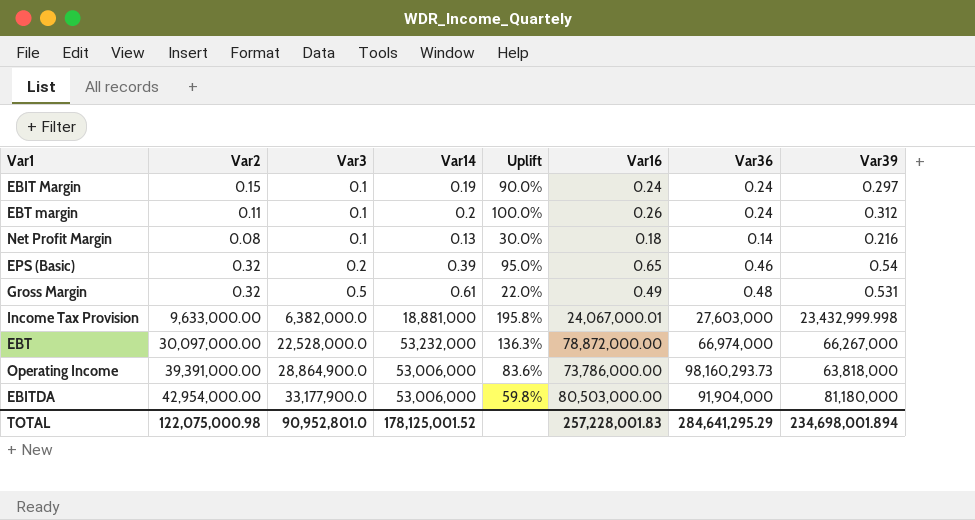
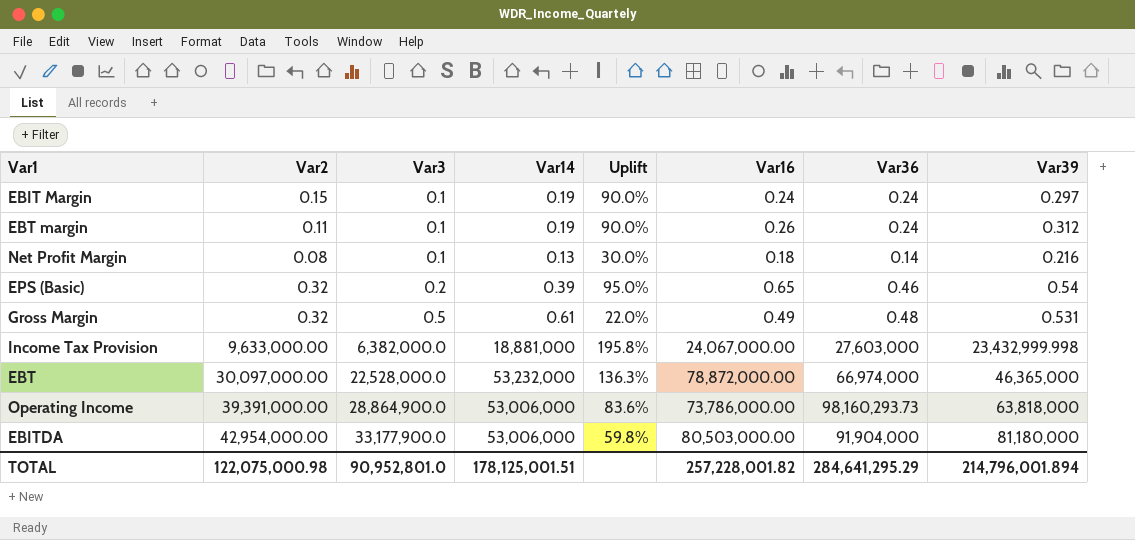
EBT margin | Var14: 0.2 -> 0.19
EBT margin | Uplift: 100.0% -> 90.0%
Income Tax Provision | Var16: 24,067,000.01 -> 24,067,000.00
EBT | Var39: 66,267,000 -> 46,365,000
TOTAL | Var14: 178,125,001.52 -> 178,125,001.51
TOTAL | Var16: 257,228,001.83 -> 257,228,001.82
TOTAL | Var39: 234,698,001.894 -> 214,796,001.894

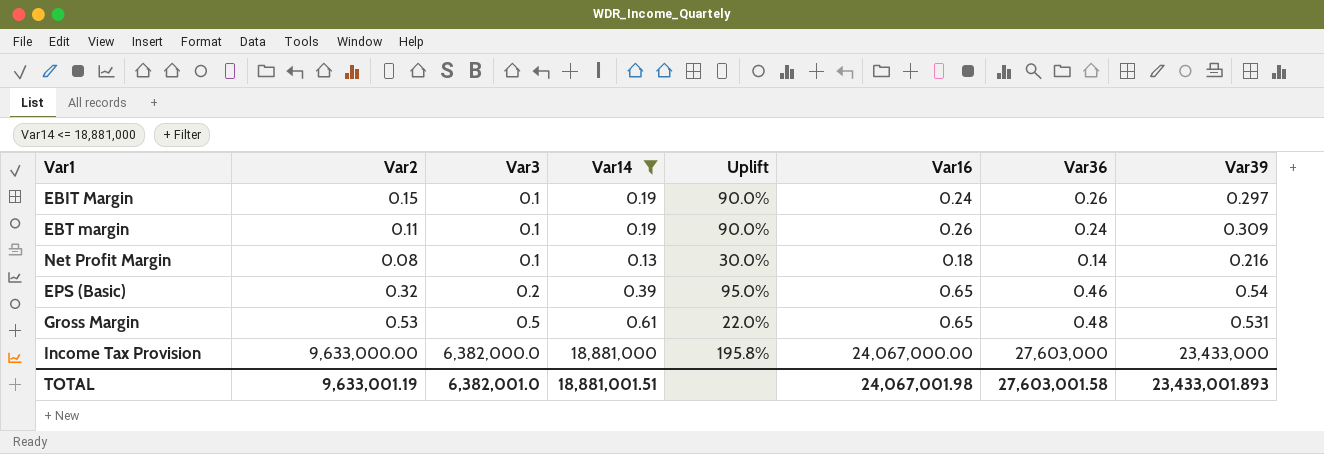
filter: none -> Var14 <= 18,881,000
EBIT Margin | Var36: 0.24 -> 0.26
EBT margin | Var39: 0.312 -> 0.309
Gross Margin | Var2: 0.32 -> 0.53
Gross Margin | Var16: 0.49 -> 0.65
Income Tax Provision | Var39: 23,432,999.998 -> 23,433,000
TOTAL | Var2: 122,075,000.98 -> 9,633,001.19
TOTAL | Var3: 90,952,801.0 -> 6,382,001.0
TOTAL | Var14: 178,125,001.51 -> 18,881,001.51
TOTAL | Var16: 257,228,001.82 -> 24,067,001.98
TOTAL | Var36: 284,641,295.29 -> 27,603,001.58
TOTAL | Var39: 214,796,001.894 -> 23,433,001.893

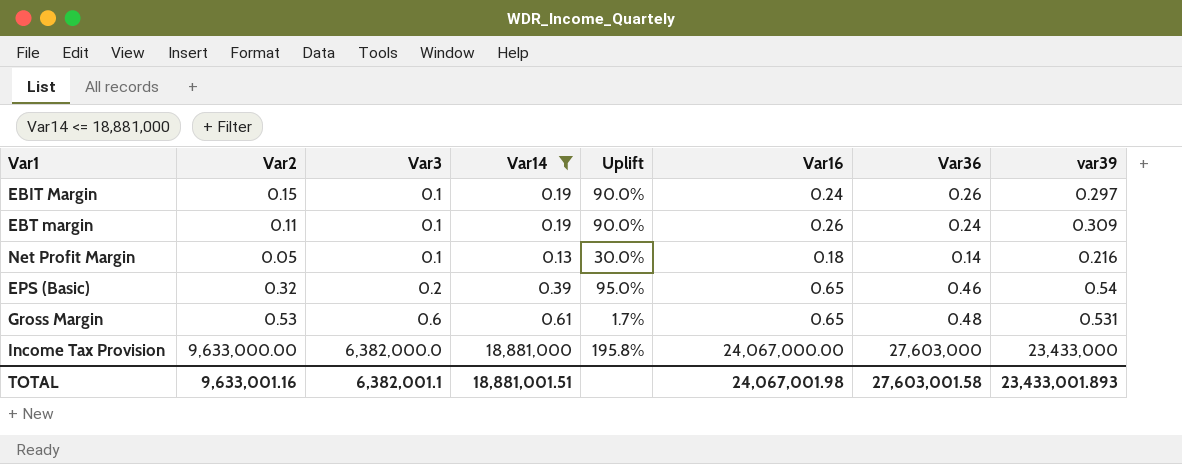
column name: Var39 -> var39
Net Profit Margin | Var2: 0.08 -> 0.05
Gross Margin | Var3: 0.5 -> 0.6
Gross Margin | Uplift: 22.0% -> 1.7%
TOTAL | Var2: 9,633,001.19 -> 9,633,001.16
TOTAL | Var3: 6,382,001.0 -> 6,382,001.1

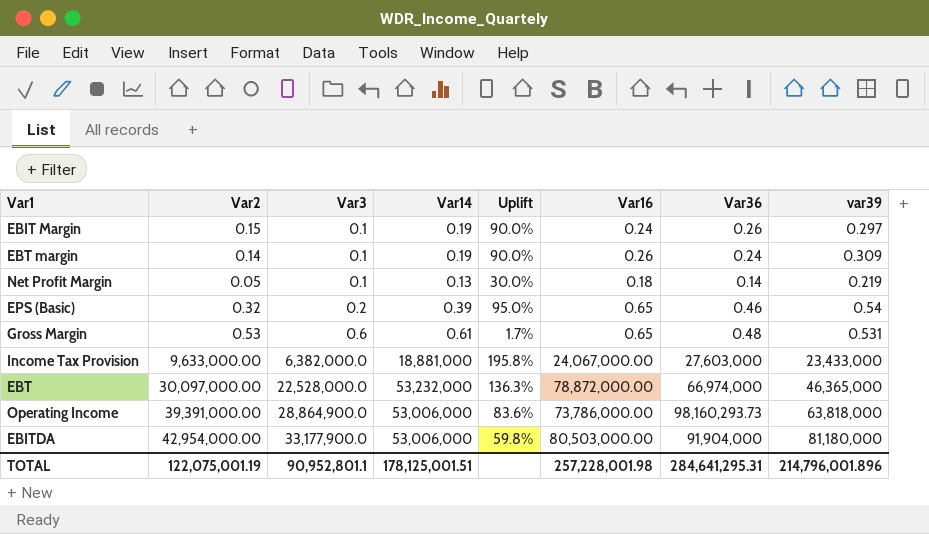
filter: Var14 <= 18,881,000 -> none
EBT margin | Var2: 0.11 -> 0.14
Net Profit Margin | var39: 0.216 -> 0.219
TOTAL | Var2: 9,633,001.16 -> 122,075,001.19
TOTAL | Var3: 6,382,001.1 -> 90,952,801.1
TOTAL | Var14: 18,881,001.51 -> 178,125,001.51
TOTAL | Var16: 24,067,001.98 -> 257,228,001.98
TOTAL | Var36: 27,603,001.58 -> 284,641,295.31
TOTAL | var39: 23,433,001.893 -> 214,796,001.896

